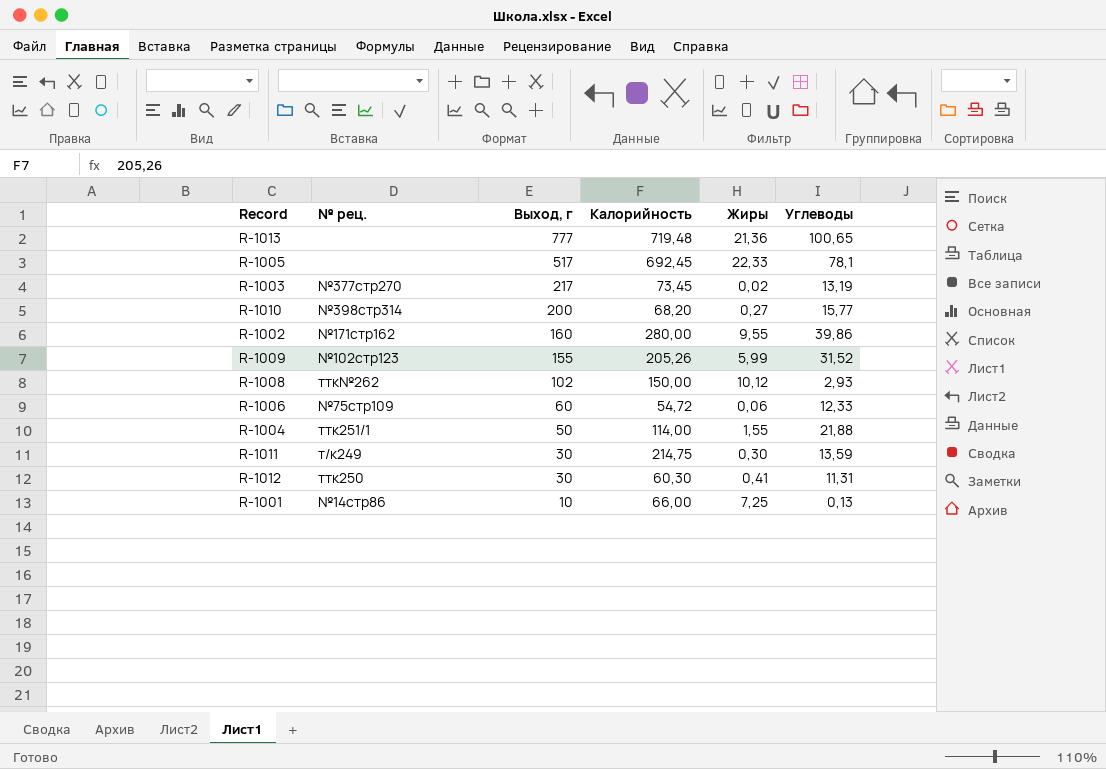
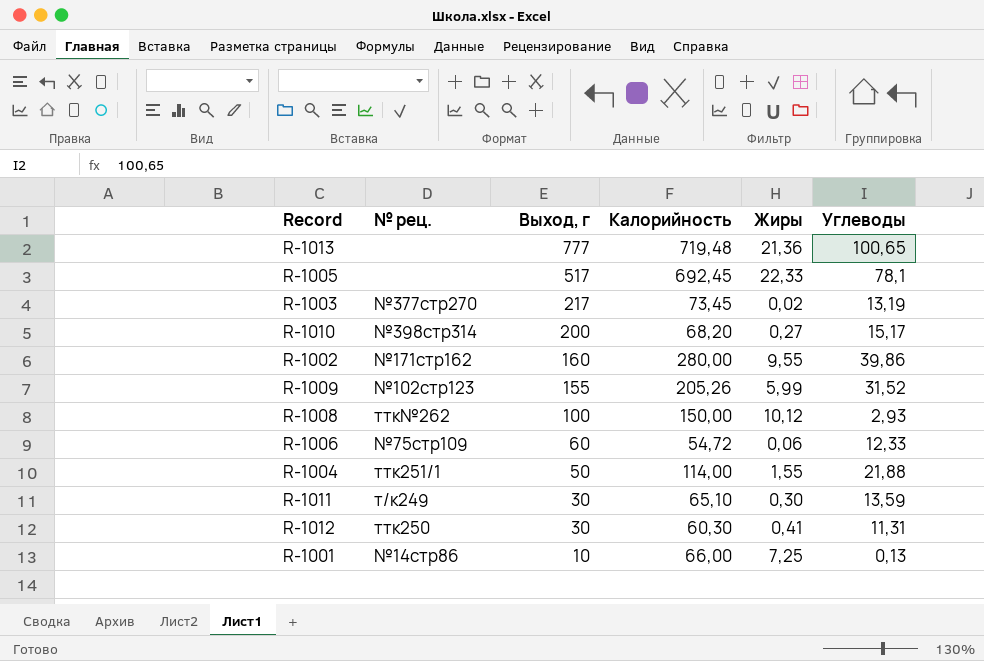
R-1010 | Углеводы: 15,77 -> 15,17
R-1008 | Выход, г: 102 -> 100
R-1011 | Калорийность: 214,75 -> 65,10

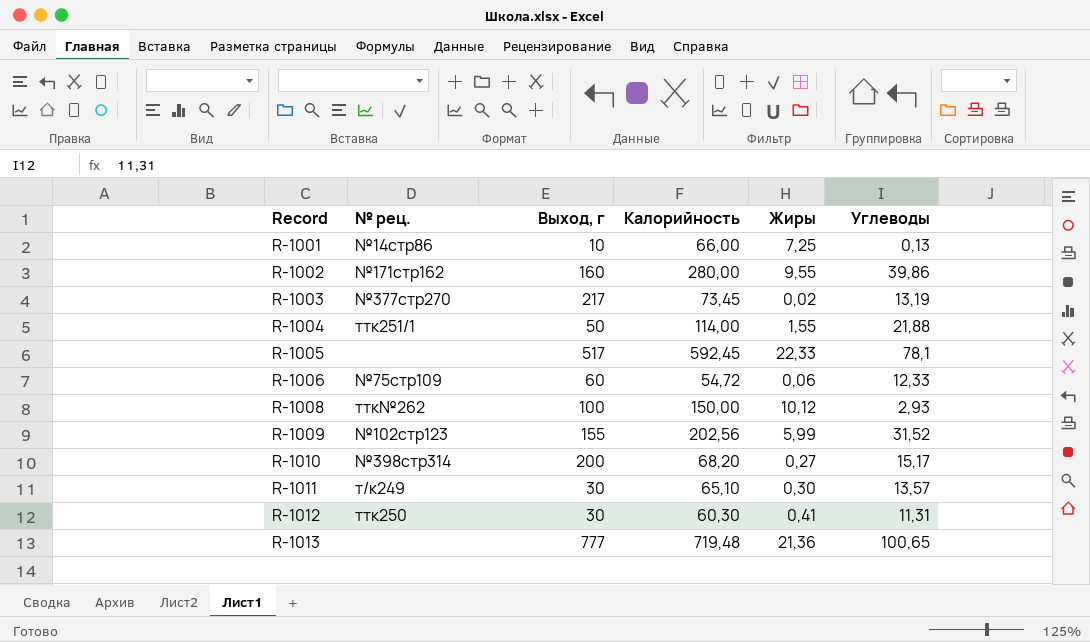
row order: Выход, г descending -> Record ascending
R-1005 | Калорийность: 692,45 -> 592,45
R-1009 | Калорийность: 205,26 -> 202,56
R-1011 | Углеводы: 13,59 -> 13,57

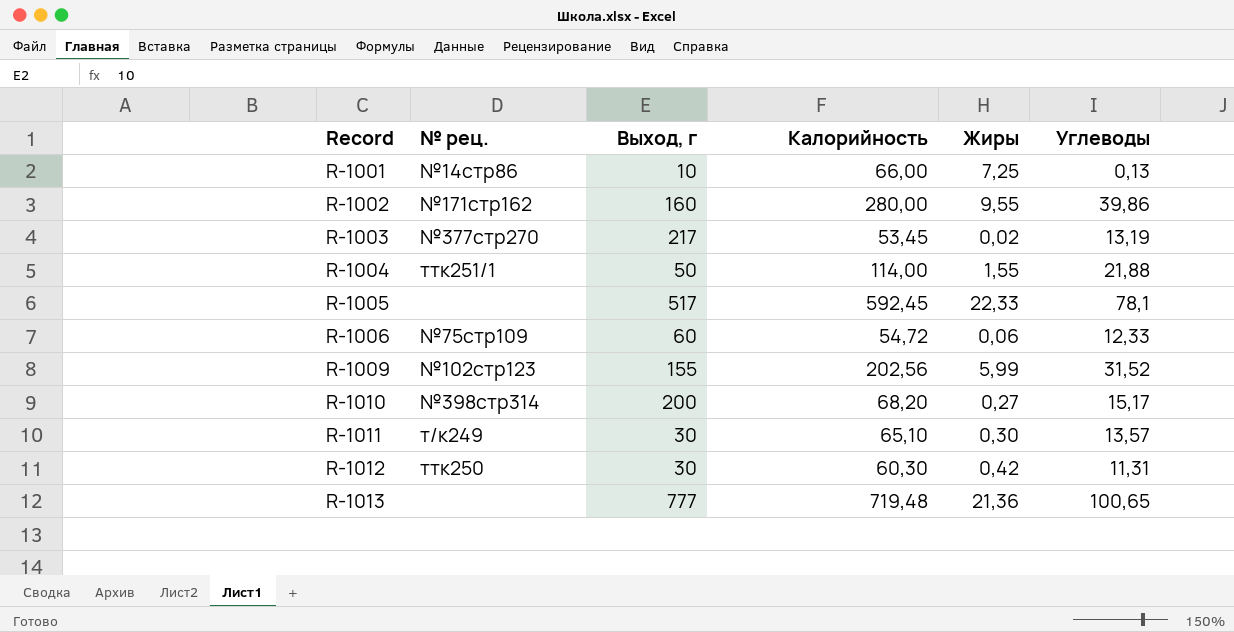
row R-1008: ттк№262 | 100 | 150,00 | 10,12 | 2,93 -> none
R-1003 | Калорийность: 73,45 -> 53,45
R-1012 | Жиры: 0,41 -> 0,42

